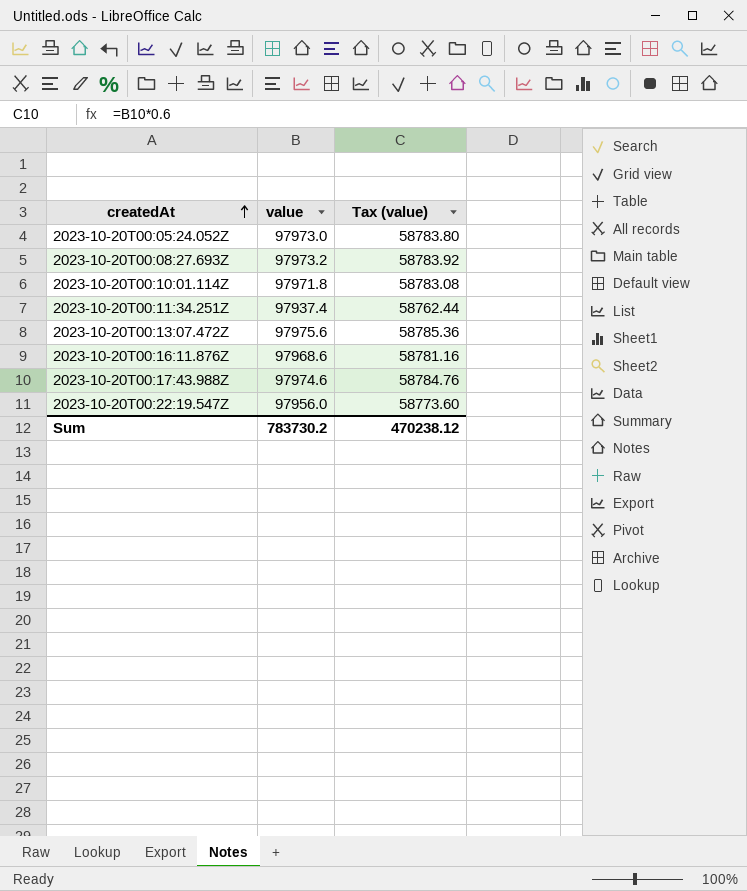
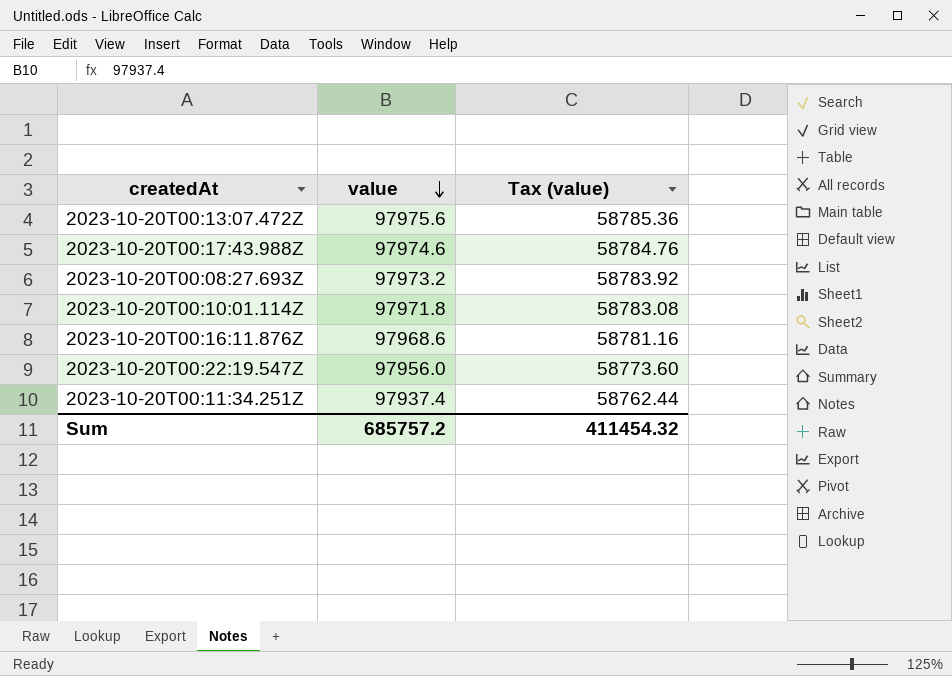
row order: createdAt ascending -> value descending
row 2023-10-20T00:05:24.052Z: 97973.0 | 58783.80 -> none
Sum | value: 783730.2 -> 685757.2
Sum | Tax (value): 470238.12 -> 411454.32

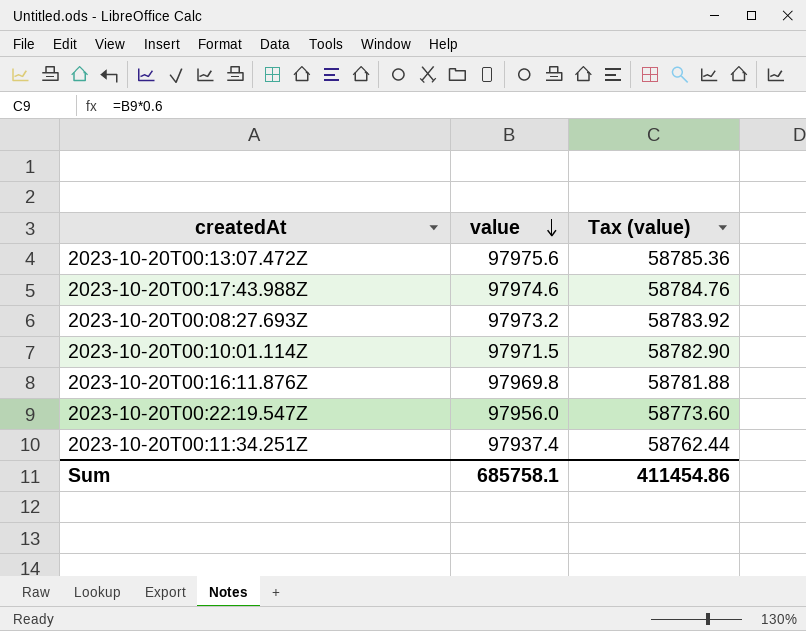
2023-10-20T00:10:01.114Z | value: 97971.8 -> 97971.5
2023-10-20T00:10:01.114Z | Tax (value): 58783.08 -> 58782.90
2023-10-20T00:16:11.876Z | value: 97968.6 -> 97969.8
2023-10-20T00:16:11.876Z | Tax (value): 58781.16 -> 58781.88
Sum | value: 685757.2 -> 685758.1
Sum | Tax (value): 411454.32 -> 411454.86

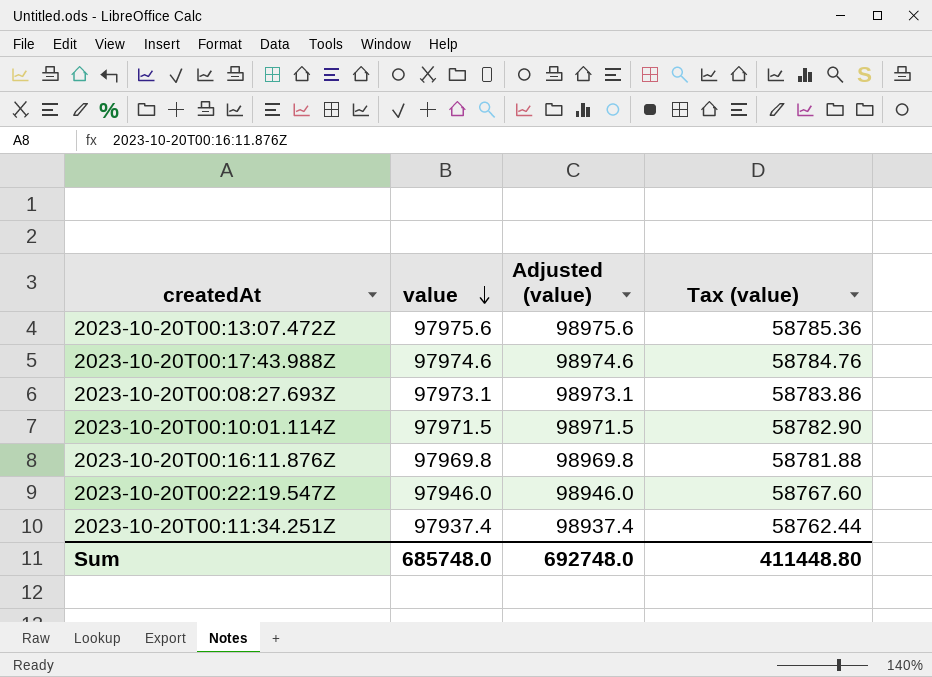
column Adjusted (value) | formula: none -> [value] + 1000
2023-10-20T00:08:27.693Z | value: 97973.2 -> 97973.1
2023-10-20T00:08:27.693Z | Tax (value): 58783.92 -> 58783.86
2023-10-20T00:22:19.547Z | value: 97956.0 -> 97946.0
2023-10-20T00:22:19.547Z | Tax (value): 58773.60 -> 58767.60
Sum | value: 685758.1 -> 685748.0
Sum | Tax (value): 411454.86 -> 411448.80

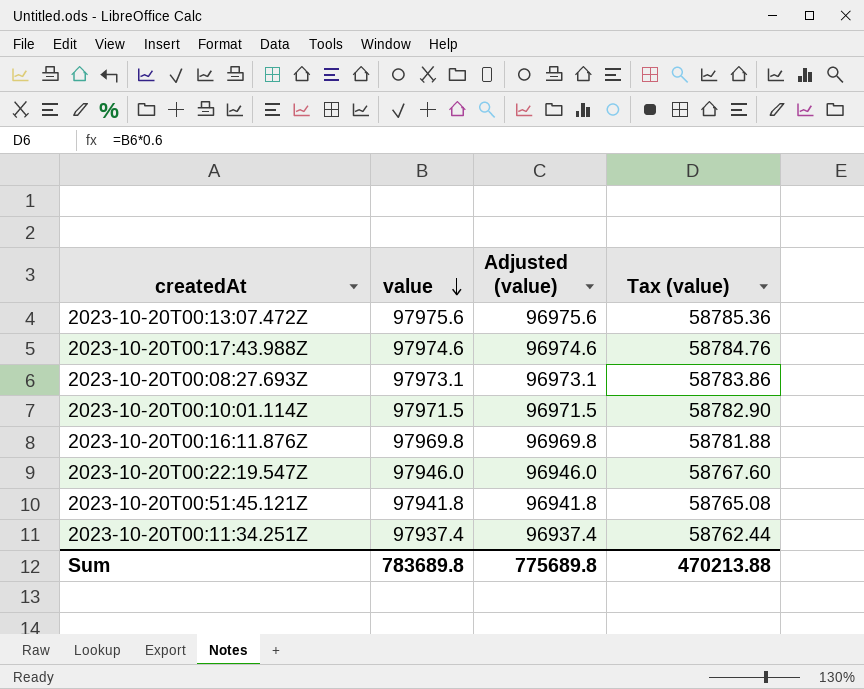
column Adjusted (value) | formula: [value] + 1000 -> [value] - 1000
row 2023-10-20T00:51:45.121Z: none -> 97941.8 | 96941.8 | 58765.08
Sum | value: 685748.0 -> 783689.8
Sum | Adjusted (value): 692748.0 -> 775689.8
Sum | Tax (value): 411448.80 -> 470213.88

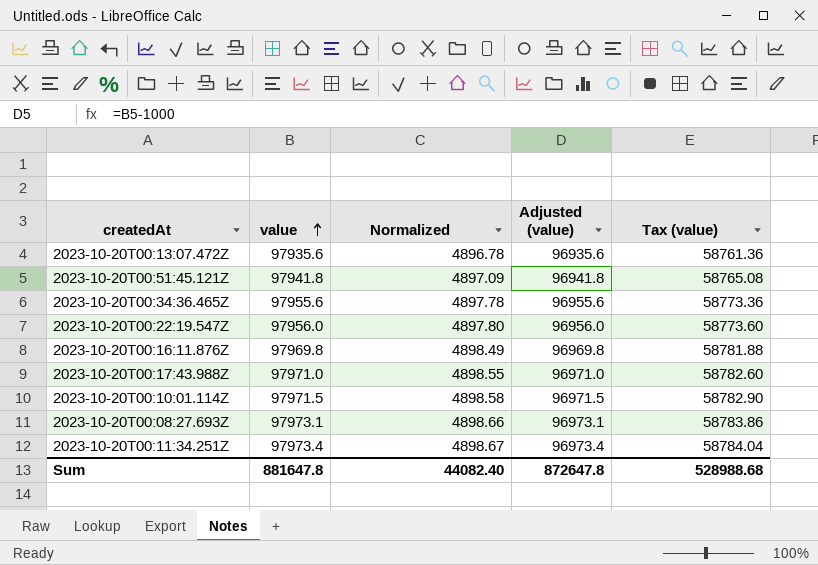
row order: value descending -> value ascending
column Normalized | formula: none -> [value] * 0.05
2023-10-20T00:13:07.472Z | value: 97975.6 -> 97935.6
2023-10-20T00:13:07.472Z | Adjusted (value): 96975.6 -> 96935.6
2023-10-20T00:13:07.472Z | Tax (value): 58785.36 -> 58761.36
row 2023-10-20T00:34:36.465Z: none -> 97955.6 | 4897.78 | 96955.6 | 58773.36
2023-10-20T00:22:19.547Z | value: 97946.0 -> 97956.0
2023-10-20T00:22:19.547Z | Adjusted (value): 96946.0 -> 96956.0
2023-10-20T00:22:19.547Z | Tax (value): 58767.60 -> 58773.60
2023-10-20T00:17:43.988Z | value: 97974.6 -> 97971.0
2023-10-20T00:17:43.988Z | Adjusted (value): 96974.6 -> 96971.0
2023-10-20T00:17:43.988Z | Tax (value): 58784.76 -> 58782.60
2023-10-20T00:11:34.251Z | value: 97937.4 -> 97973.4
2023-10-20T00:11:34.251Z | Adjusted (value): 96937.4 -> 96973.4
2023-10-20T00:11:34.251Z | Tax (value): 58762.44 -> 58784.04
Sum | value: 783689.8 -> 881647.8
Sum | Adjusted (value): 775689.8 -> 872647.8
Sum | Tax (value): 470213.88 -> 528988.68

